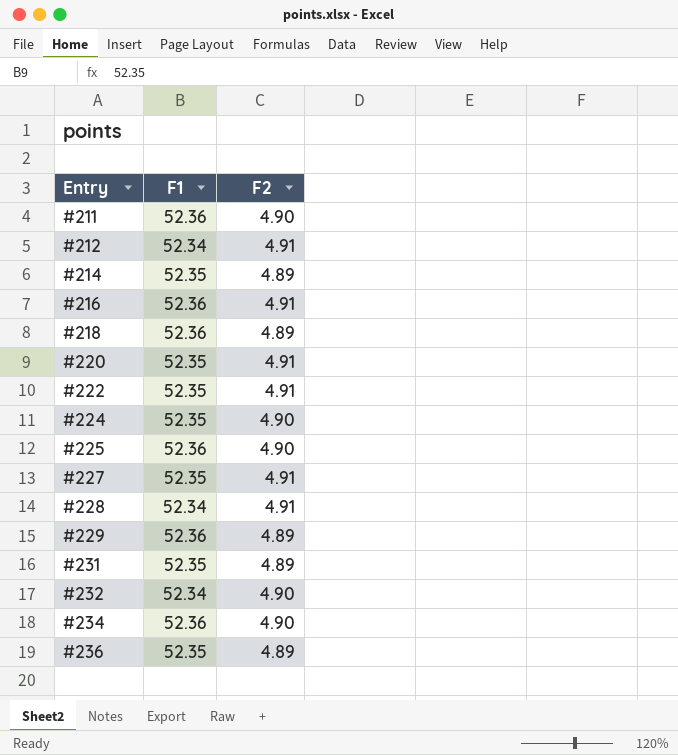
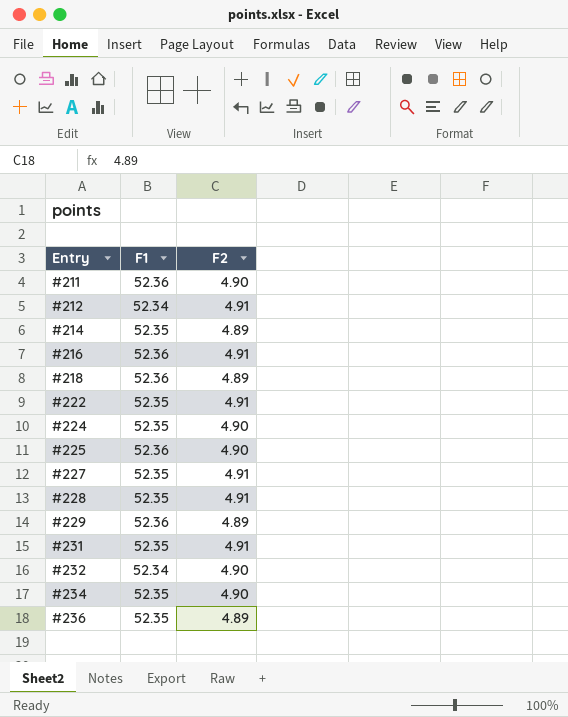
row #220: 52.35 | 4.91 -> none
#228 | F1: 52.34 -> 52.35
#231 | F2: 4.89 -> 4.91
#234 | F1: 52.36 -> 52.35

